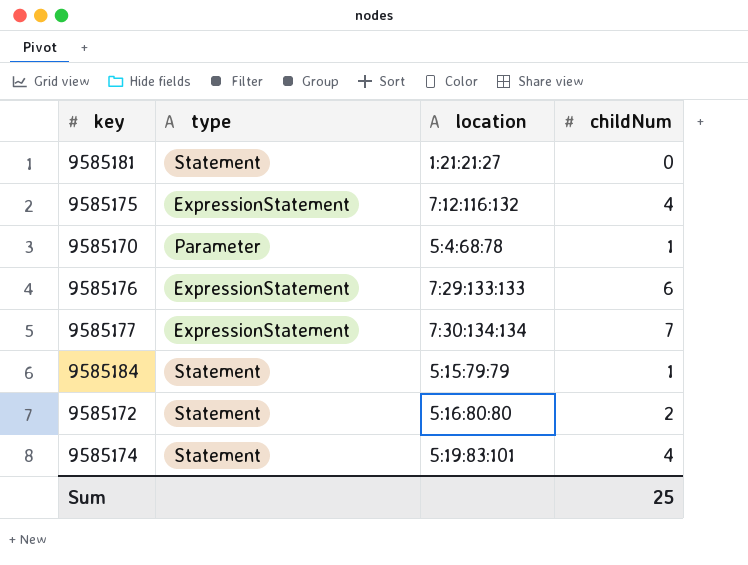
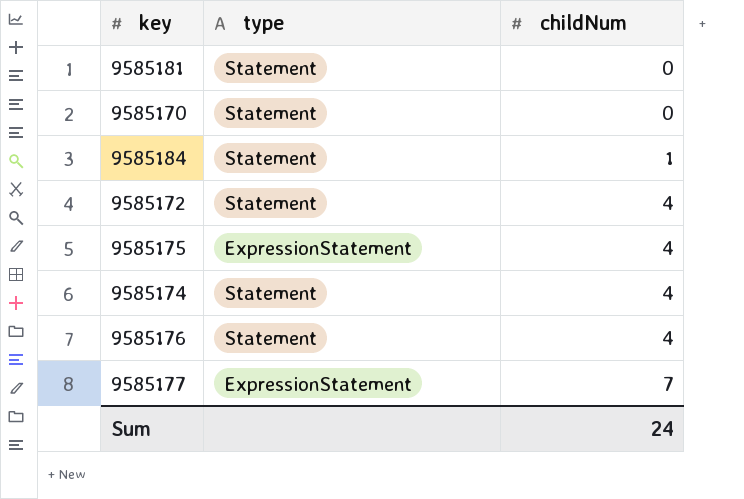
row order: none -> childNum ascending
column location | position: 3 -> none
9585170 | type: Parameter -> Statement
9585170 | childNum: 1 -> 0
9585172 | childNum: 2 -> 4
9585176 | type: ExpressionStatement -> Statement
9585176 | childNum: 6 -> 4
Sum | childNum: 25 -> 24

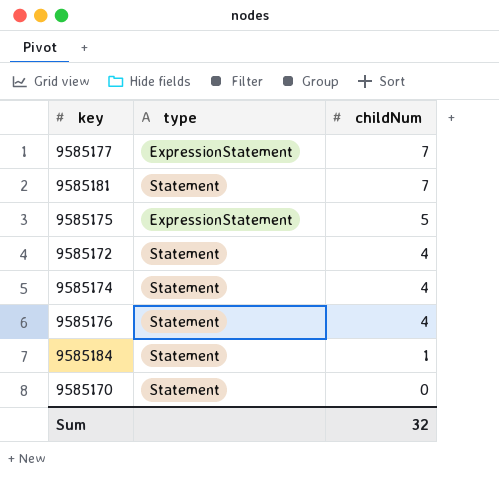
row order: childNum ascending -> childNum descending
9585181 | childNum: 0 -> 7
9585175 | childNum: 4 -> 5
Sum | childNum: 24 -> 32

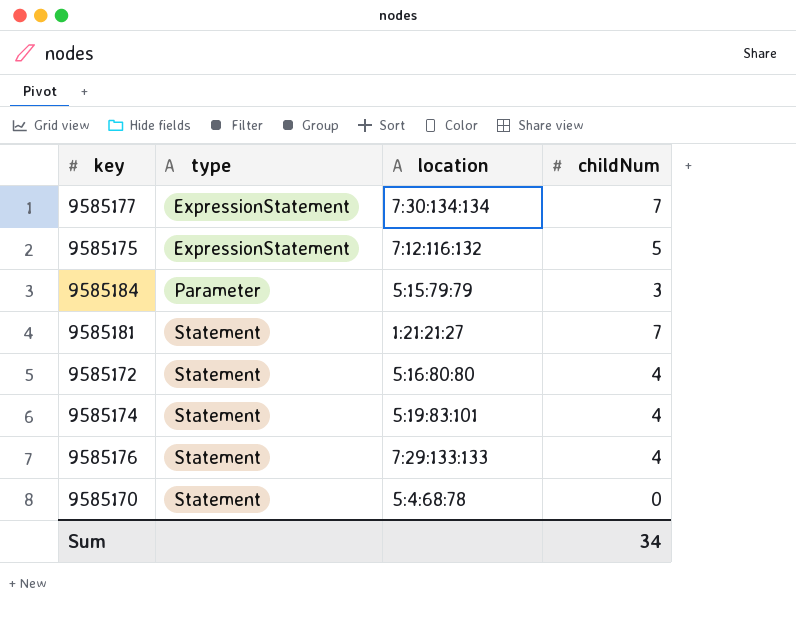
row order: childNum descending -> type ascending
column location | position: none -> 3
9585184 | type: Statement -> Parameter
9585184 | childNum: 1 -> 3
Sum | childNum: 32 -> 34

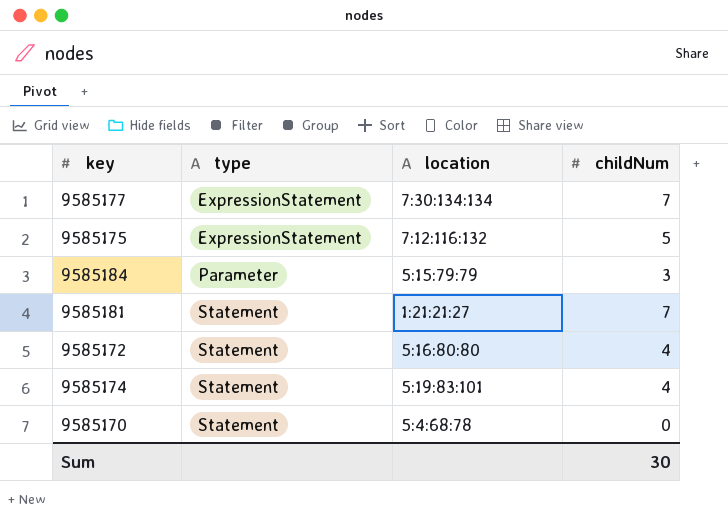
row 9585176: Statement | 7:29:133:133 | 4 -> none
Sum | childNum: 34 -> 30

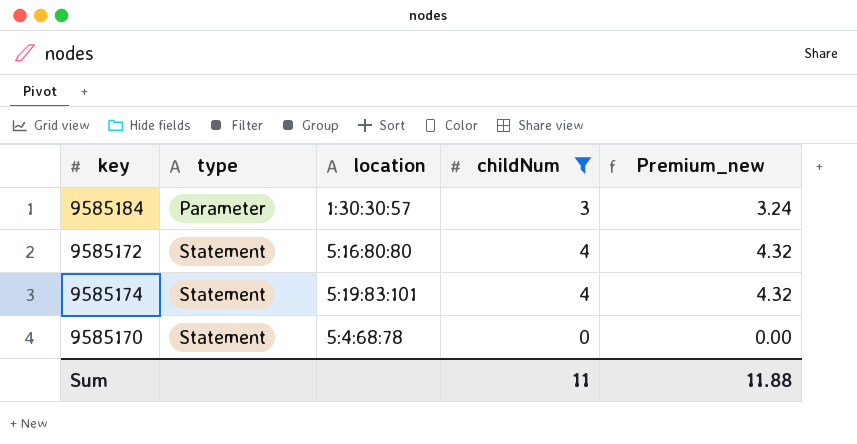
filter: none -> childNum <= 4
column Premium_new | formula: none -> [childNum] * 1.08
9585184 | location: 5:15:79:79 -> 1:30:30:57
Sum | childNum: 30 -> 11

